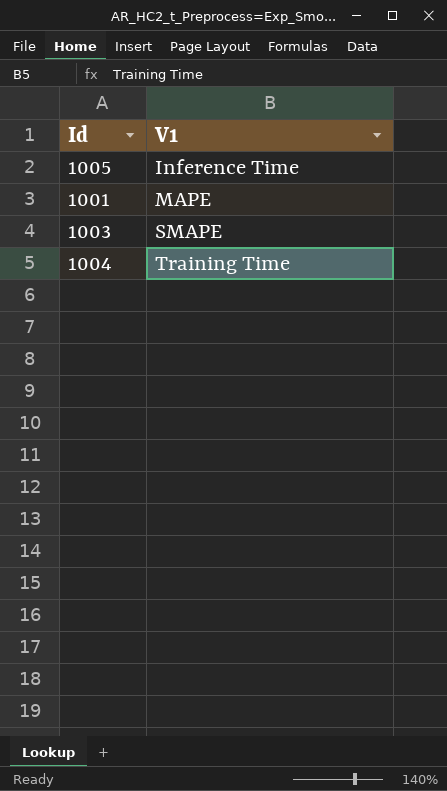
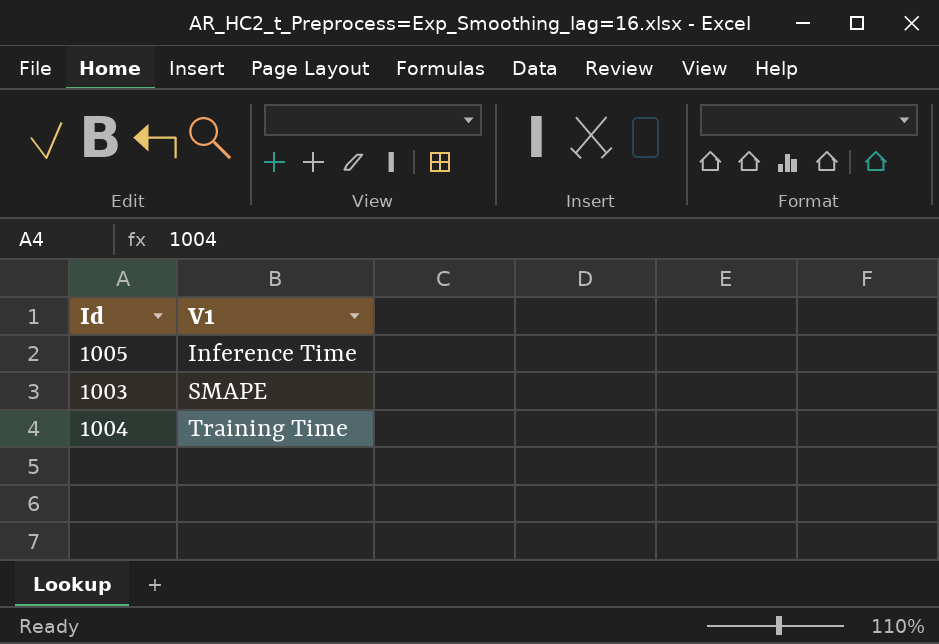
row 1001: MAPE -> none

